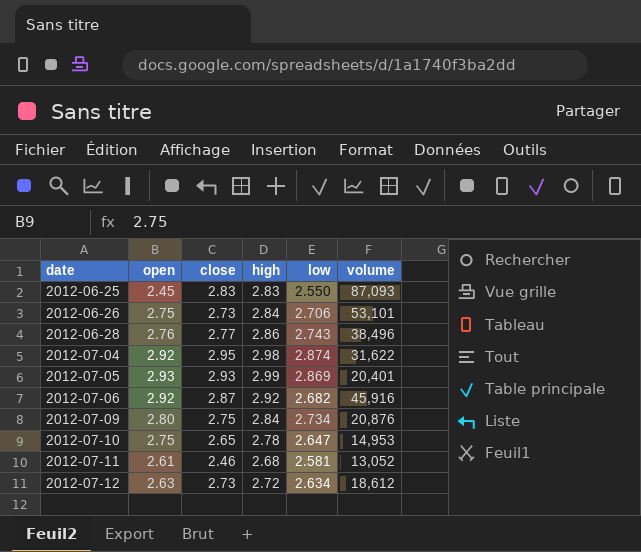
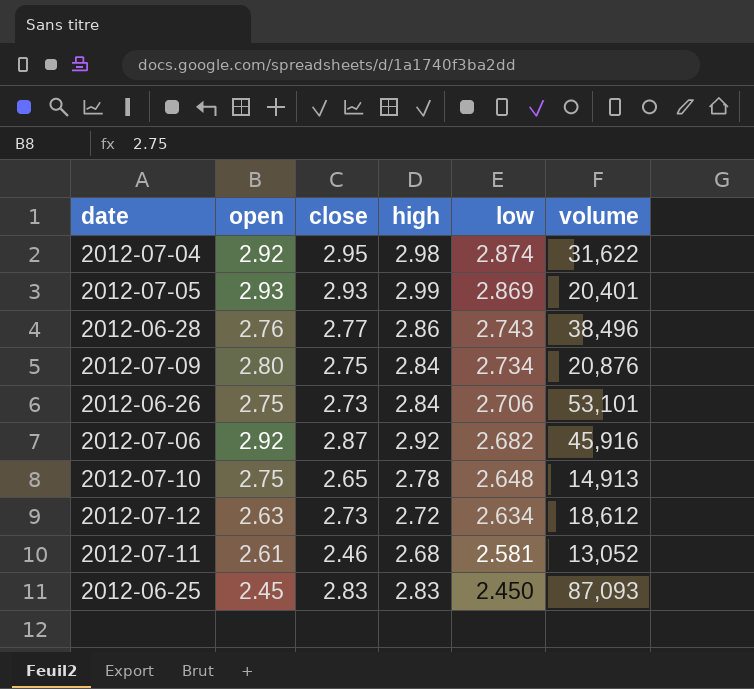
row order: date ascending -> low descending
2012-07-10 | low: 2.647 -> 2.648
2012-07-10 | volume: 14,953 -> 14,913
2012-06-25 | low: 2.550 -> 2.450

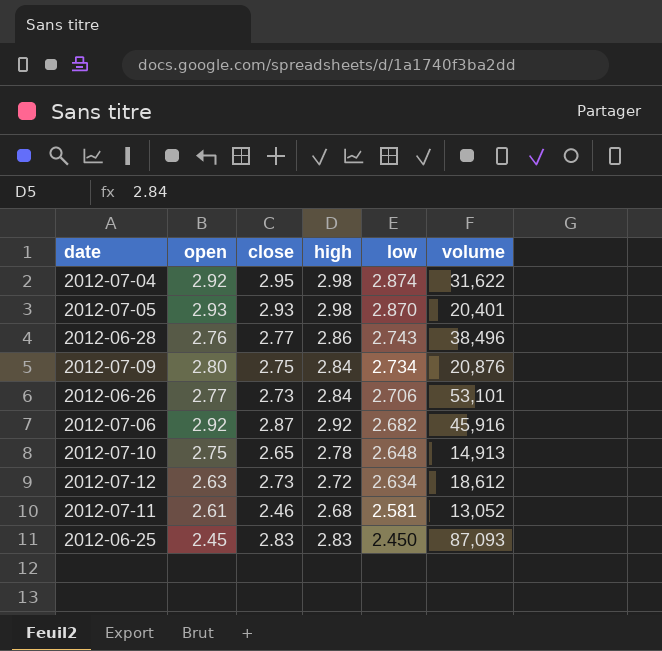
2012-07-05 | high: 2.99 -> 2.98
2012-07-05 | low: 2.869 -> 2.870
2012-06-26 | open: 2.75 -> 2.77

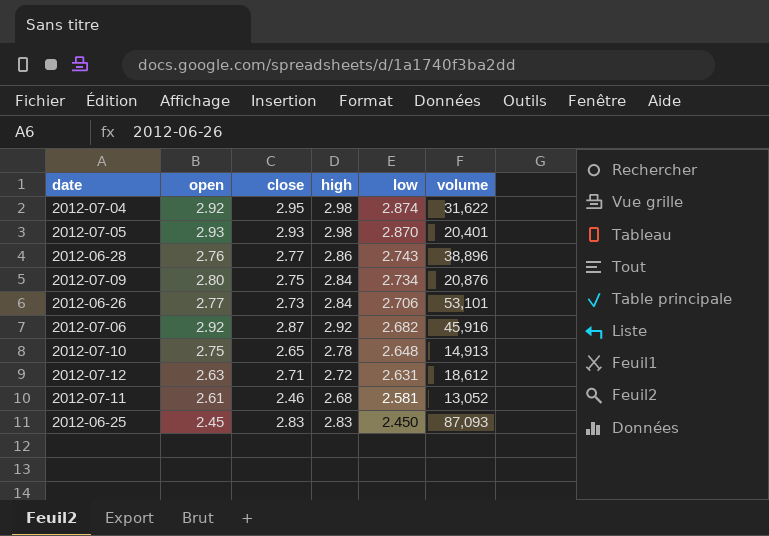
2012-06-28 | volume: 38,496 -> 38,896
2012-07-12 | close: 2.73 -> 2.71
2012-07-12 | low: 2.634 -> 2.631

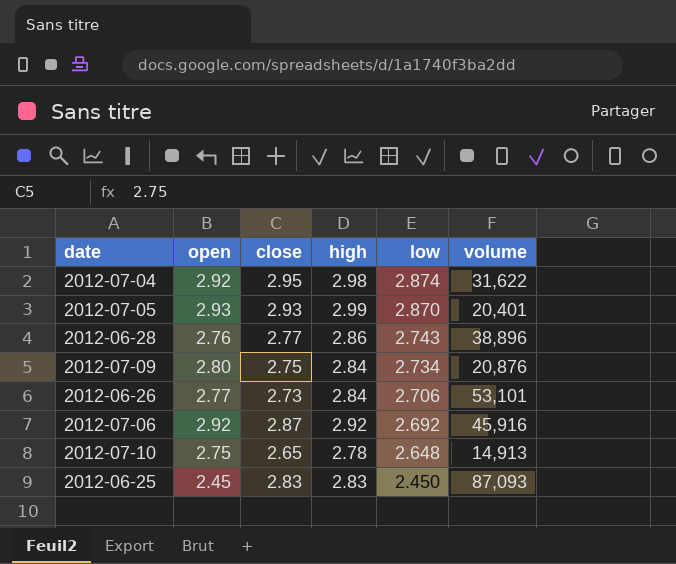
row 2012-07-12: 2.63 | 2.71 | 2.72 | 2.631 | 18,612 -> none
row 2012-07-11: 2.61 | 2.46 | 2.68 | 2.581 | 13,052 -> none
2012-07-05 | high: 2.98 -> 2.99
2012-07-06 | low: 2.682 -> 2.692

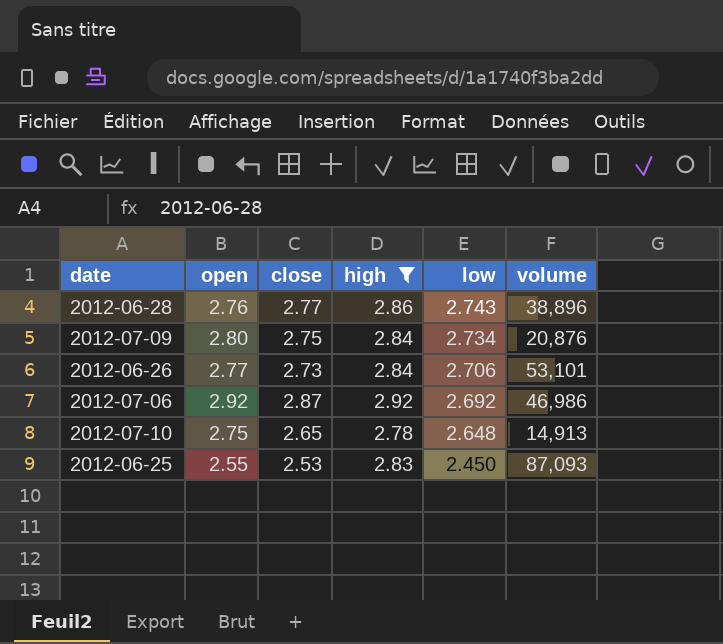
filter: none -> high <= 2.92
2012-07-06 | volume: 45,916 -> 46,986
2012-06-25 | open: 2.45 -> 2.55
2012-06-25 | close: 2.83 -> 2.53

